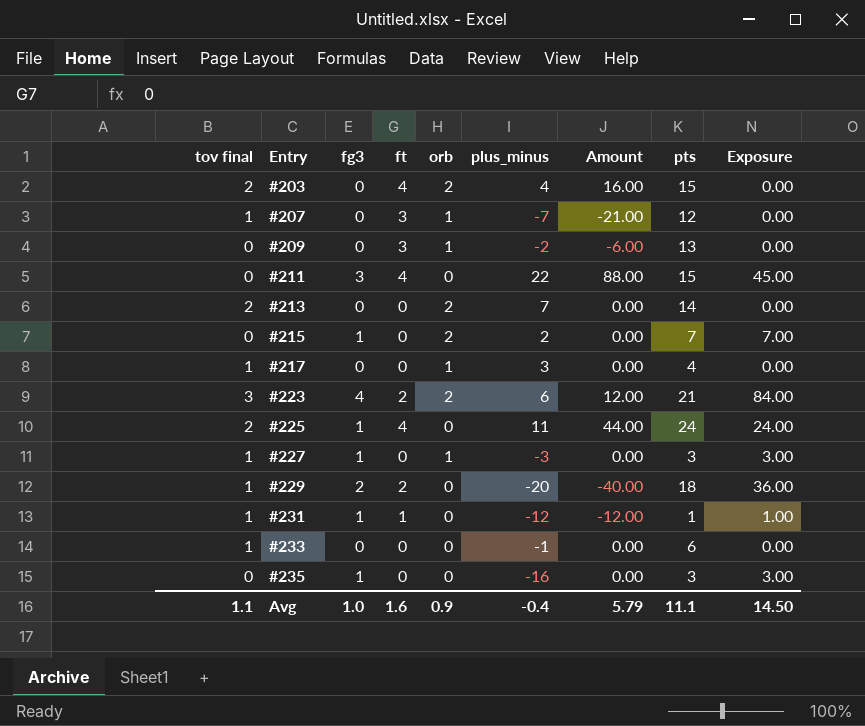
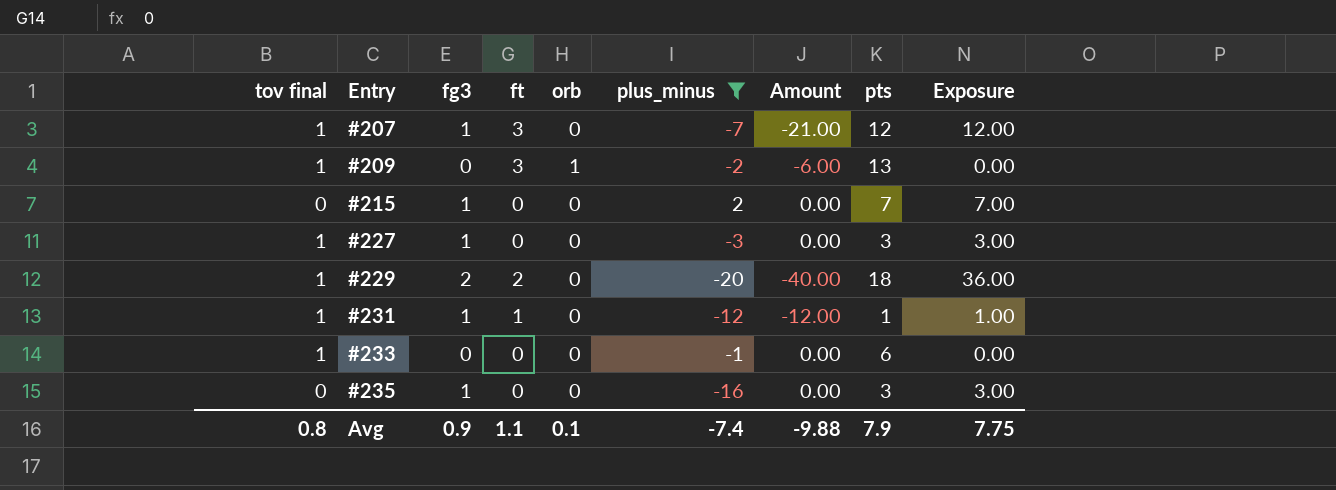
filter: none -> plus_minus <= 2
#207 | fg3: 0 -> 1
#207 | orb: 1 -> 0
#207 | Exposure: 0.00 -> 12.00
#209 | tov final: 0 -> 1
#215 | orb: 2 -> 0
#227 | orb: 1 -> 0
Avg | tov final: 1.1 -> 0.8
Avg | fg3: 1.0 -> 0.9
Avg | ft: 1.6 -> 1.1
Avg | orb: 0.9 -> 0.1
Avg | plus_minus: -0.4 -> -7.4
Avg | Amount: 5.79 -> -9.88
Avg | pts: 11.1 -> 7.9
Avg | Exposure: 14.50 -> 7.75

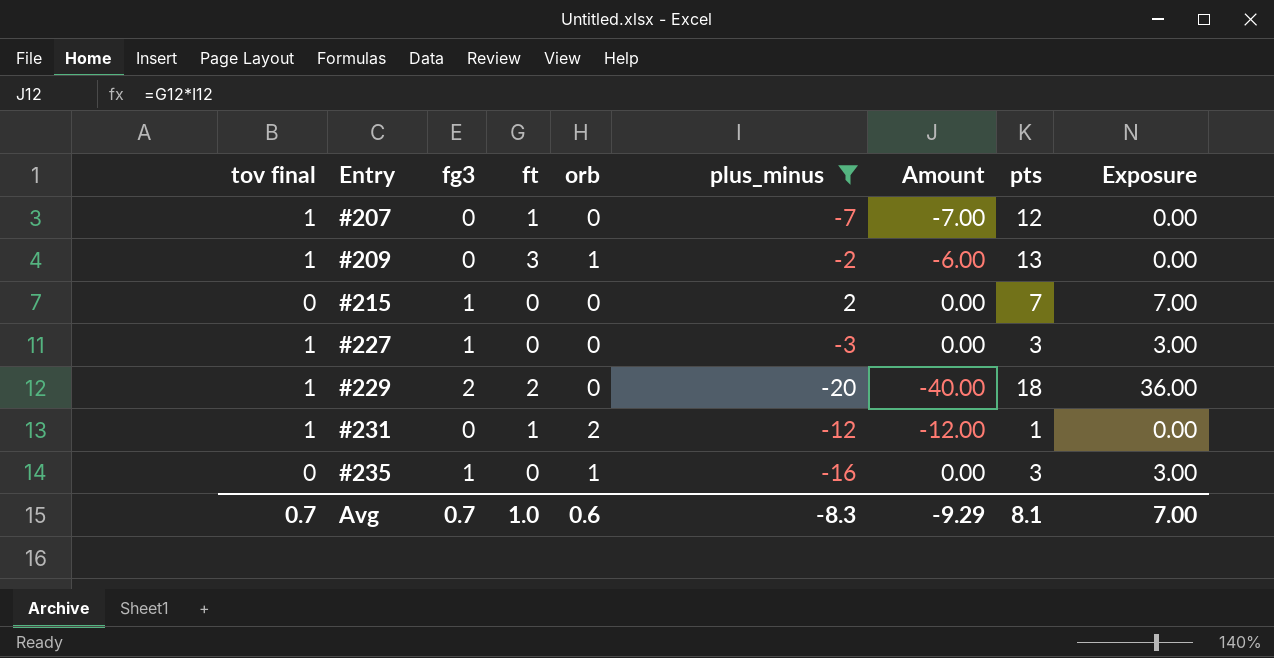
row #233: 1 | 0 | 0 | 0 | -1 | 0.00 | 6 | 0.00 -> none
#207 | fg3: 1 -> 0
#207 | ft: 3 -> 1
#207 | Amount: -21.00 -> -7.00
#207 | Exposure: 12.00 -> 0.00
#231 | fg3: 1 -> 0
#231 | orb: 0 -> 2
#231 | Exposure: 1.00 -> 0.00
#235 | orb: 0 -> 1
Avg | tov final: 0.8 -> 0.7
Avg | fg3: 0.9 -> 0.7
Avg | ft: 1.1 -> 1.0
Avg | orb: 0.1 -> 0.6
Avg | plus_minus: -7.4 -> -8.3
Avg | Amount: -9.88 -> -9.29
Avg | pts: 7.9 -> 8.1
Avg | Exposure: 7.75 -> 7.00

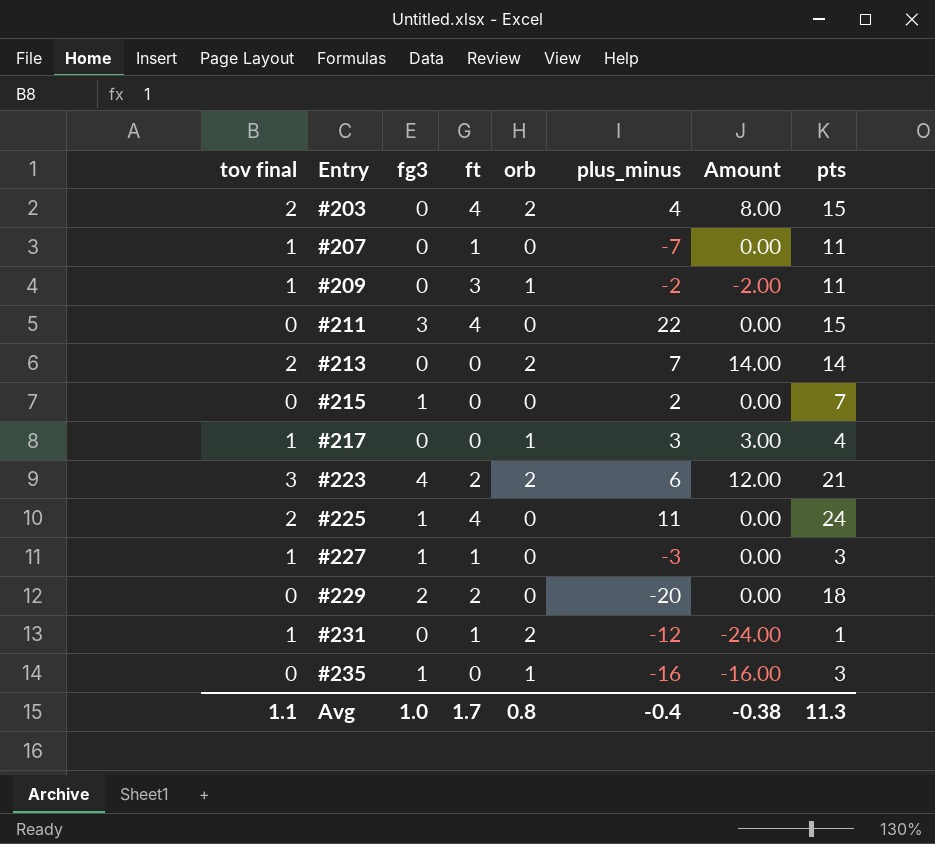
filter: plus_minus <= 2 -> none
column Exposure | formula: [fg3] * [pts] -> none
column Amount | formula: [ft] * [plus_minus] -> [orb] * [plus_minus]
#207 | pts: 12 -> 11
#209 | pts: 13 -> 11
#227 | ft: 0 -> 1
#229 | tov final: 1 -> 0
Avg | tov final: 0.7 -> 1.1
Avg | fg3: 0.7 -> 1.0
Avg | ft: 1.0 -> 1.7
Avg | orb: 0.6 -> 0.8
Avg | plus_minus: -8.3 -> -0.4
Avg | Amount: -9.29 -> -0.38
Avg | pts: 8.1 -> 11.3

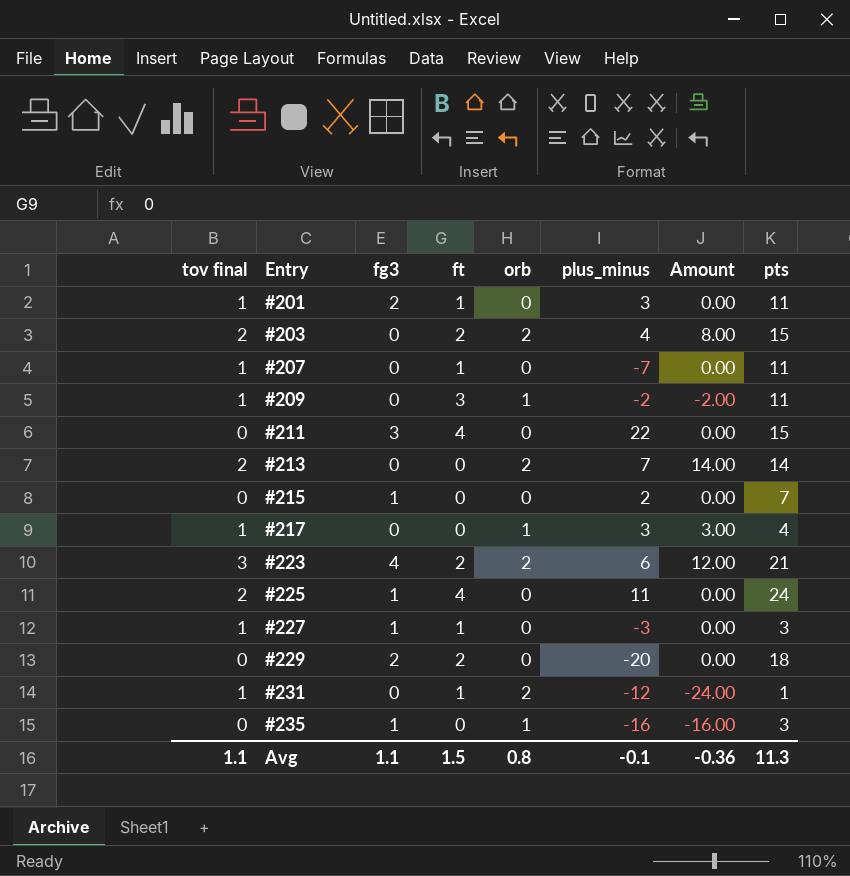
row #201: none -> 1 | 2 | 1 | 0 | 3 | 0.00 | 11
#203 | ft: 4 -> 2
Avg | fg3: 1.0 -> 1.1
Avg | ft: 1.7 -> 1.5
Avg | plus_minus: -0.4 -> -0.1
Avg | Amount: -0.38 -> -0.36

